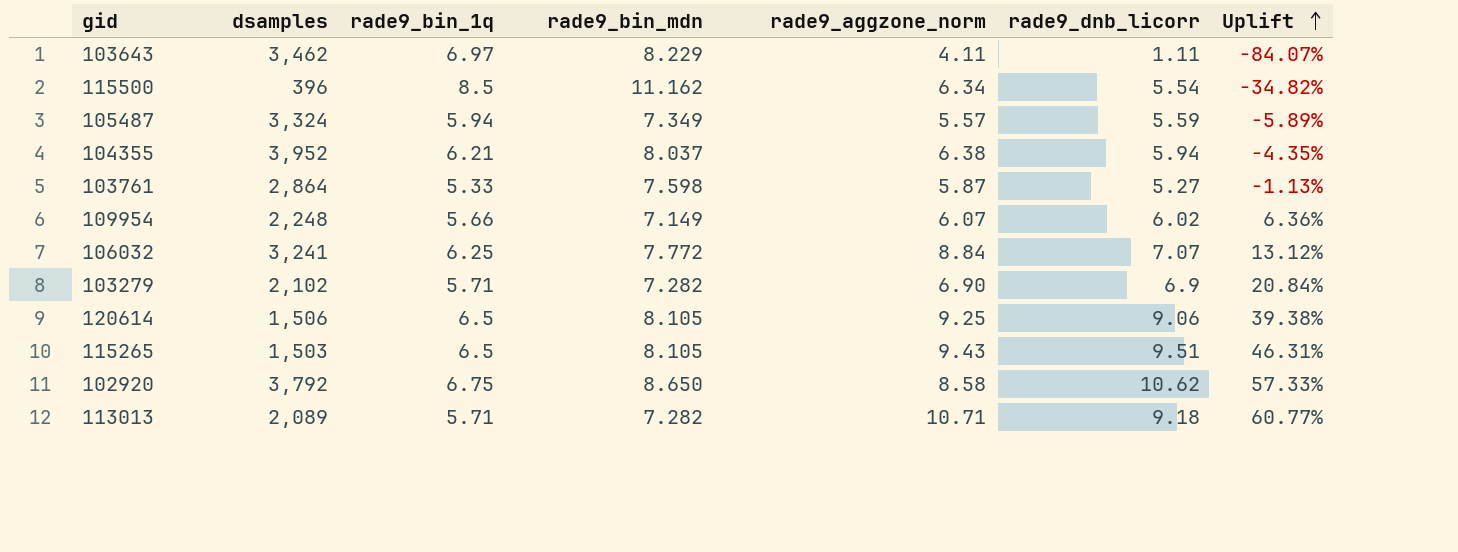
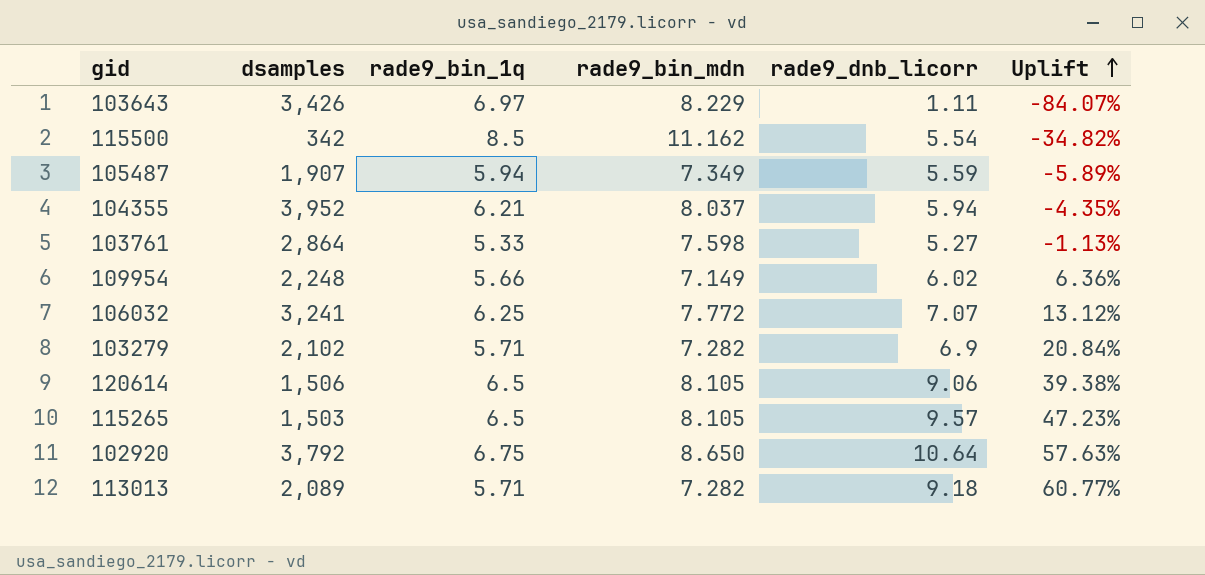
column rade9_aggzone_norm | position: 5 -> none
103643 | dsamples: 3,462 -> 3,426
115500 | dsamples: 396 -> 342
105487 | dsamples: 3,324 -> 1,907
115265 | rade9_dnb_licorr: 9.51 -> 9.57
115265 | Uplift: 46.31% -> 47.23%
102920 | rade9_dnb_licorr: 10.62 -> 10.64
102920 | Uplift: 57.33% -> 57.63%

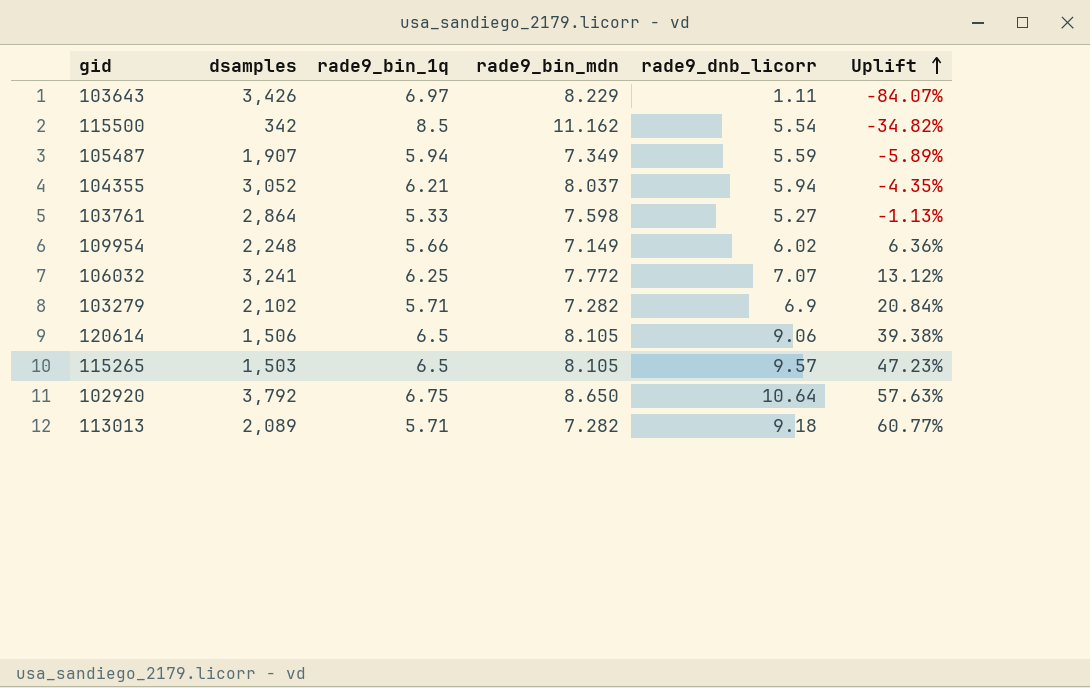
104355 | dsamples: 3,952 -> 3,052

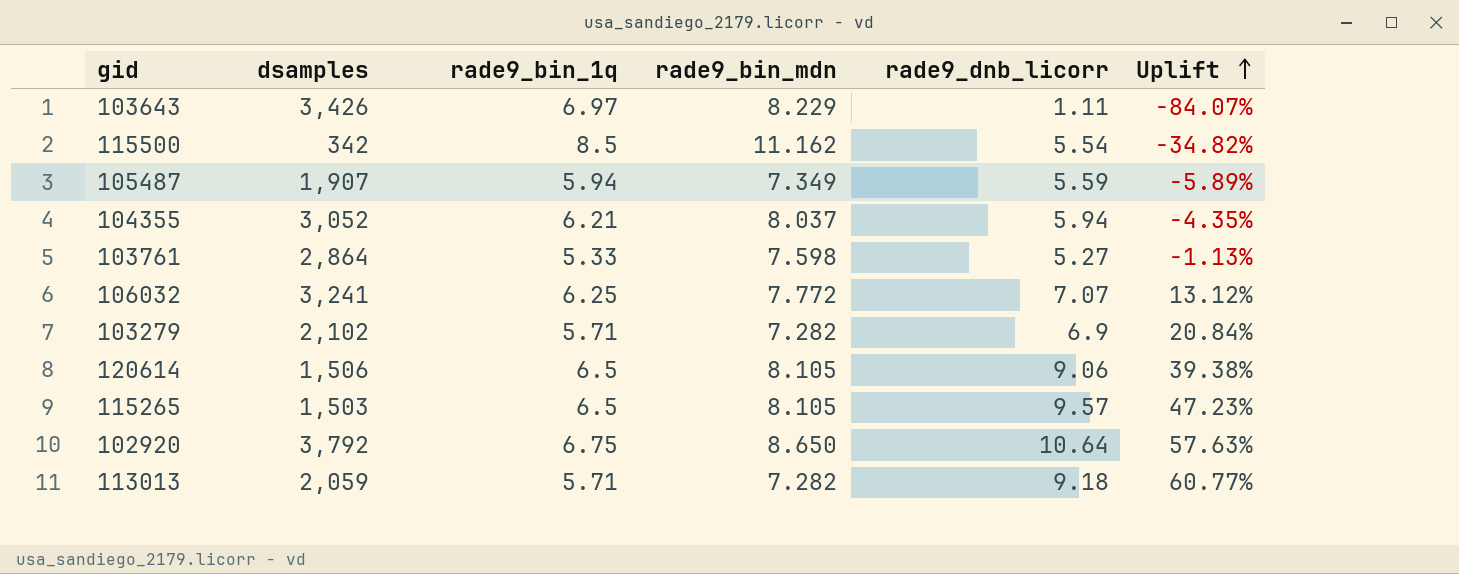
row 109954: 2,248 | 5.66 | 7.149 | 6.02 | 6.36% -> none
113013 | dsamples: 2,089 -> 2,059

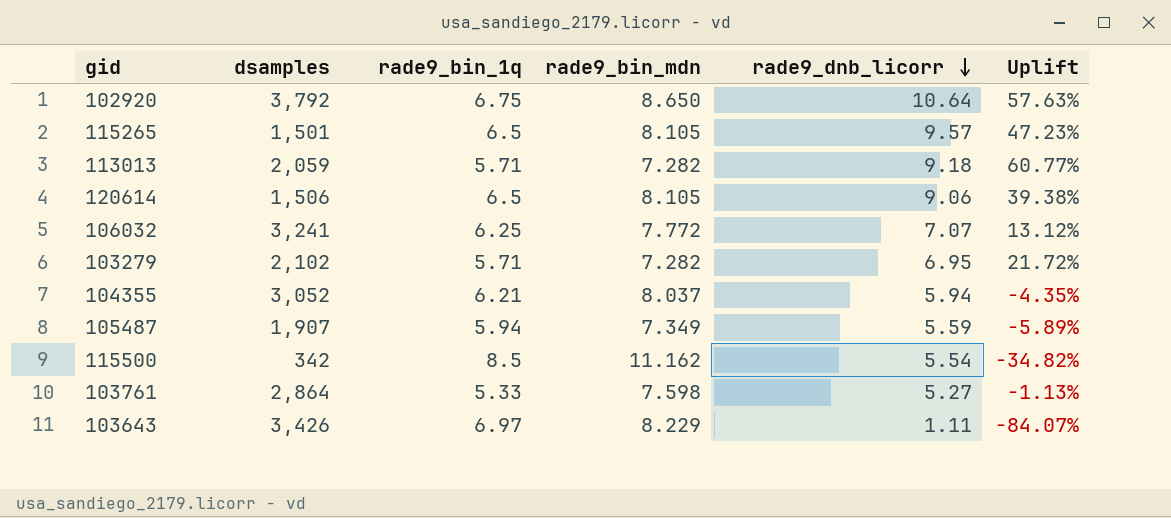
row order: Uplift ascending -> rade9_dnb_licorr descending
115265 | dsamples: 1,503 -> 1,501
103279 | rade9_dnb_licorr: 6.9 -> 6.95
103279 | Uplift: 20.84% -> 21.72%

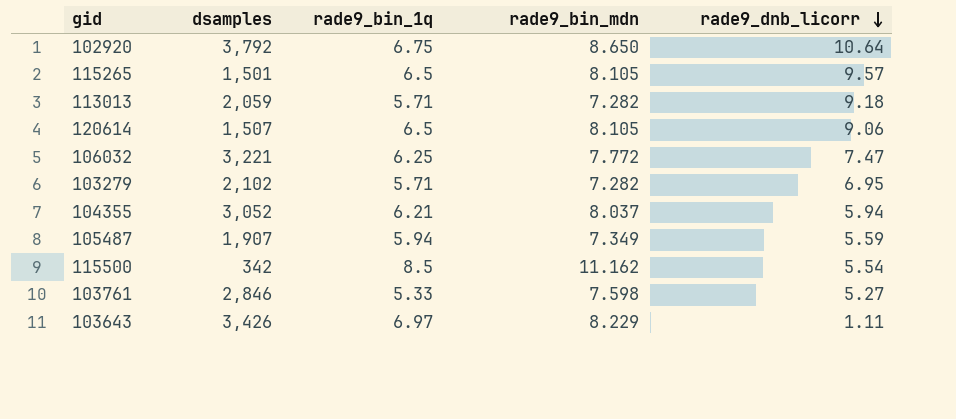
column Uplift | formula: ([rade9_dnb_licorr] - [rade9_bin_1q]) / [rade9_bin_1q] -> none
120614 | dsamples: 1,506 -> 1,507
106032 | dsamples: 3,241 -> 3,221
106032 | rade9_dnb_licorr: 7.07 -> 7.47
103761 | dsamples: 2,864 -> 2,846

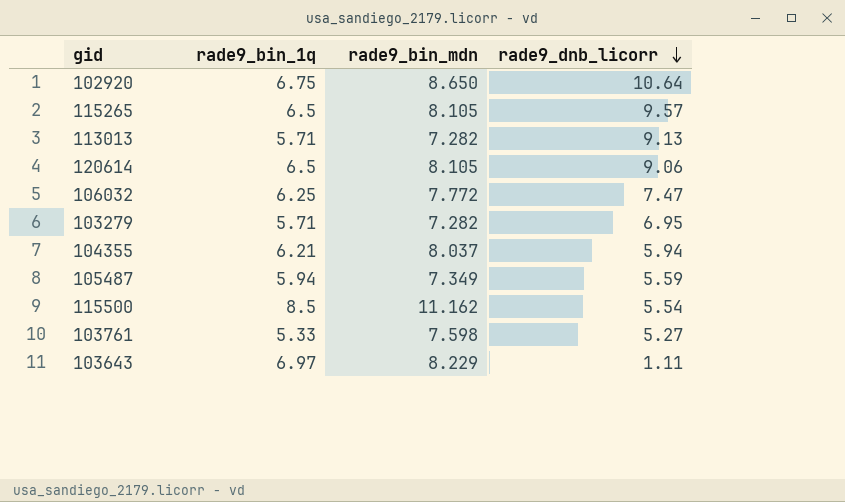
column dsamples | position: 2 -> none
113013 | rade9_dnb_licorr: 9.18 -> 9.13

